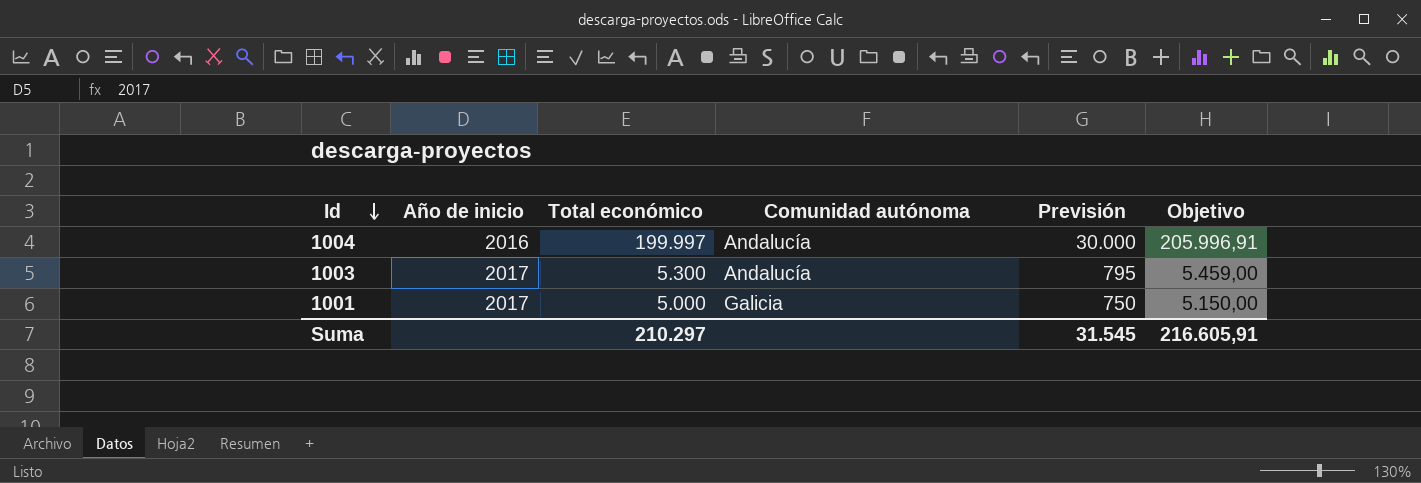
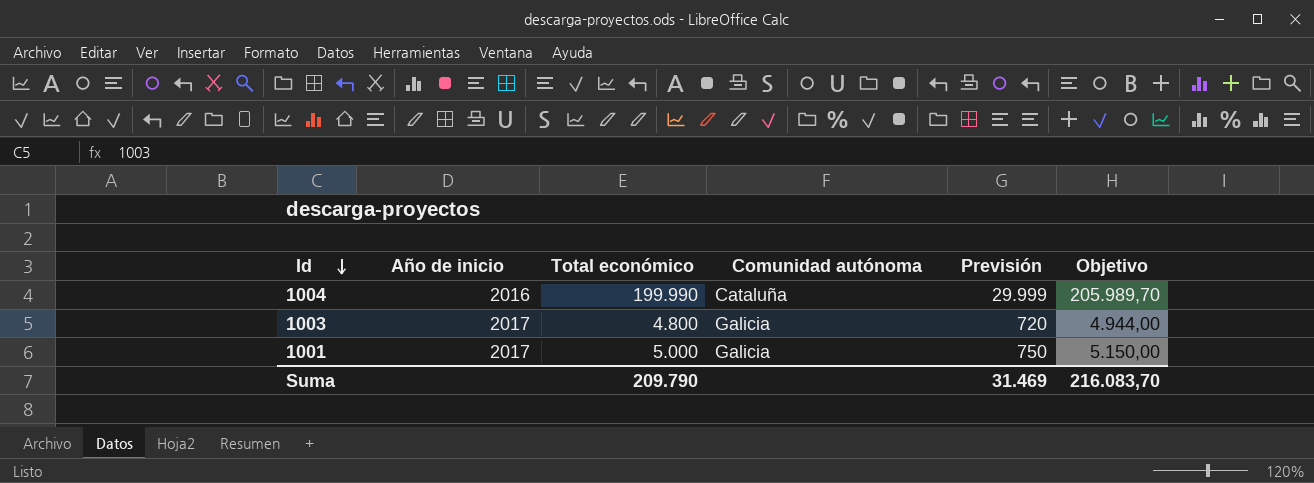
1004 | Total económico: 199.997 -> 199.990
1004 | Comunidad autónoma: Andalucía -> Cataluña
1004 | Previsión: 30.000 -> 29.999
1004 | Objetivo: 205.996,91 -> 205.989,70
1003 | Total económico: 5.300 -> 4.800
1003 | Comunidad autónoma: Andalucía -> Galicia
1003 | Previsión: 795 -> 720
1003 | Objetivo: 5.459,00 -> 4.944,00
Suma | Total económico: 210.297 -> 209.790
Suma | Previsión: 31.545 -> 31.469
Suma | Objetivo: 216.605,91 -> 216.083,70

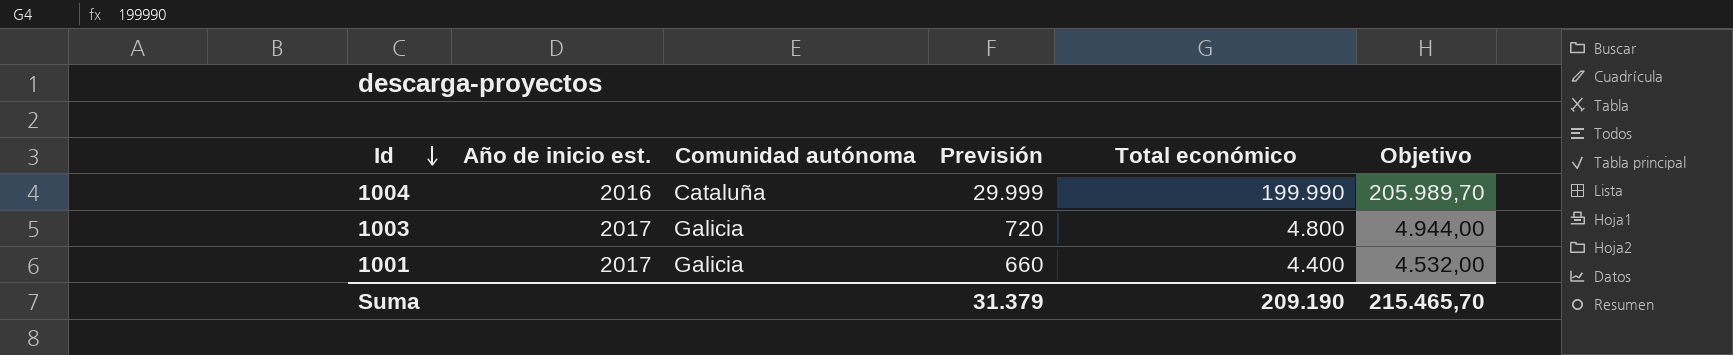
column name: Año de inicio -> Año de inicio est.
column Total económico | position: 3 -> 5
1001 | Previsión: 750 -> 660
1001 | Total económico: 5.000 -> 4.400
1001 | Objetivo: 5.150,00 -> 4.532,00
Suma | Previsión: 31.469 -> 31.379
Suma | Total económico: 209.790 -> 209.190
Suma | Objetivo: 216.083,70 -> 215.465,70

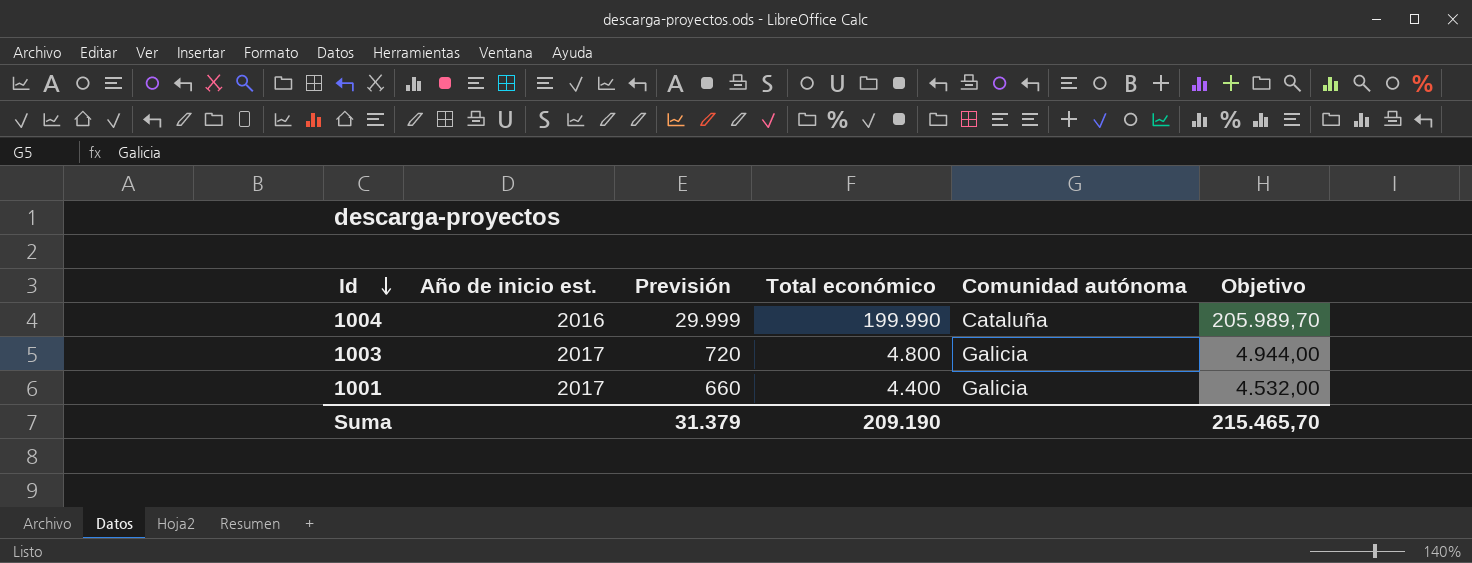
column Comunidad autónoma | position: 3 -> 5

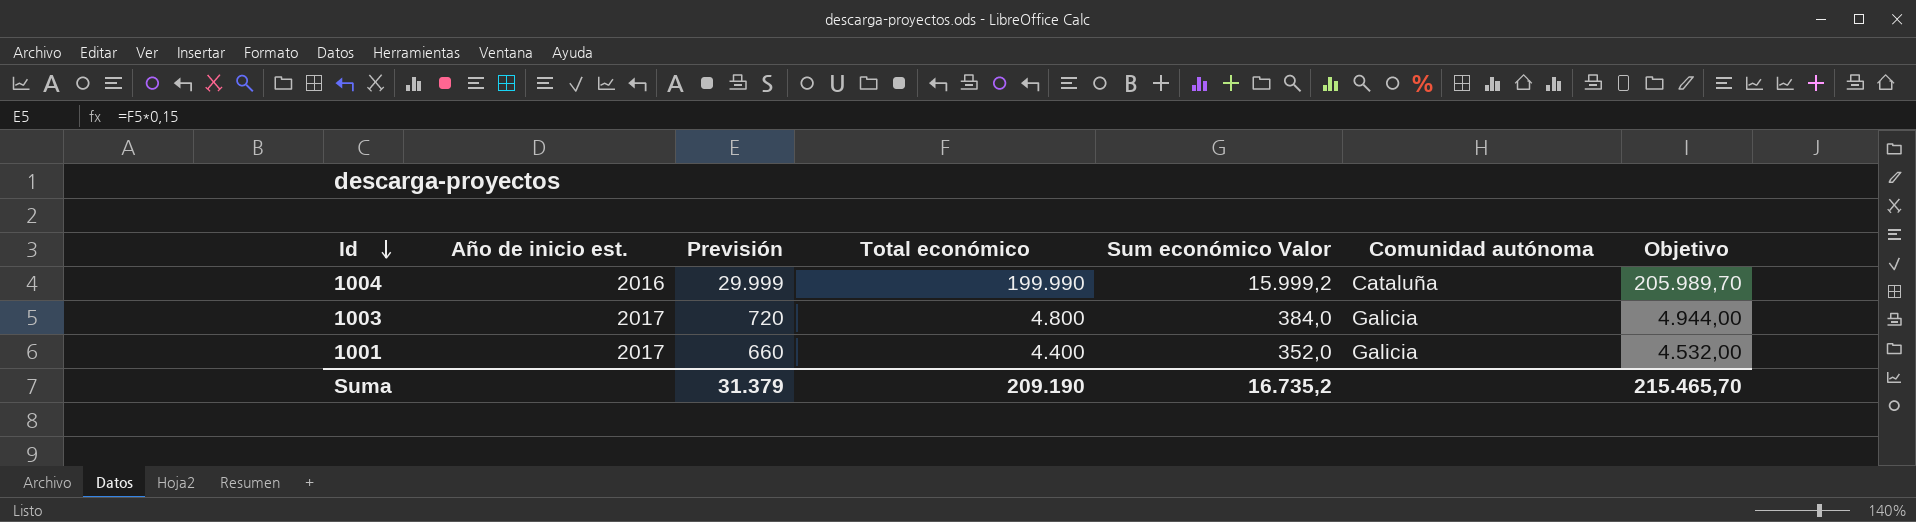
column Sum económico Valor | formula: none -> [Total económico] * 0,08

